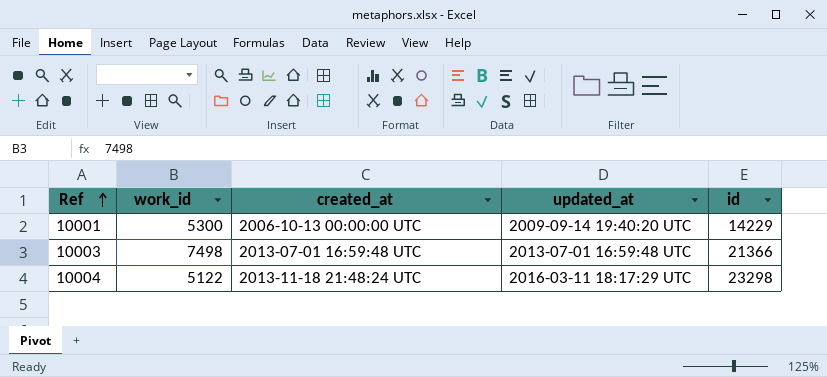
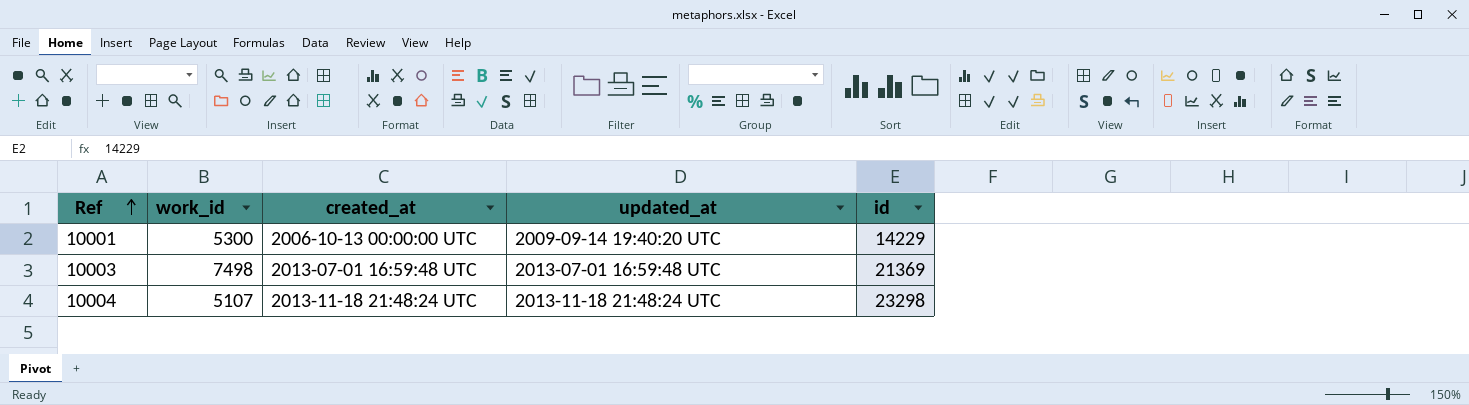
10003 | id: 21366 -> 21369
10004 | work_id: 5122 -> 5107
10004 | updated_at: 2016-03-11 18:17:29 UTC -> 2013-11-18 21:48:24 UTC

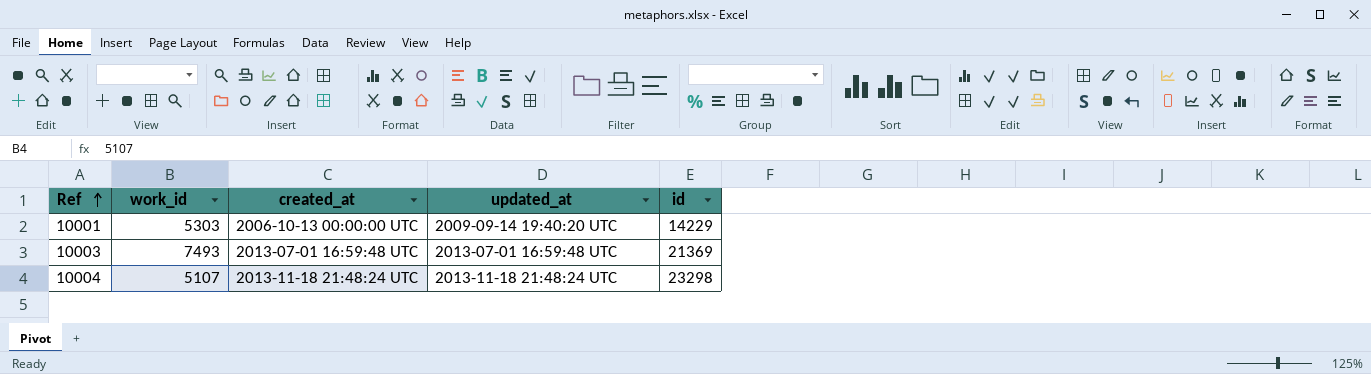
10001 | work_id: 5300 -> 5303
10003 | work_id: 7498 -> 7493

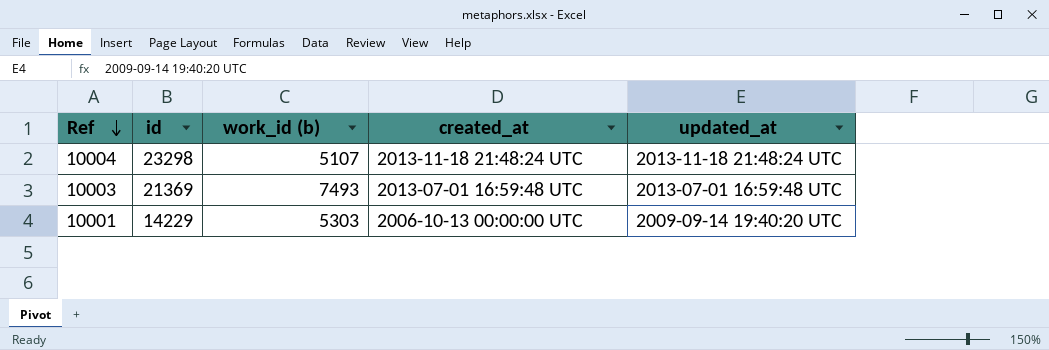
row order: Ref ascending -> Ref descending
column id | position: 5 -> 2
column name: work_id -> work_id (b)

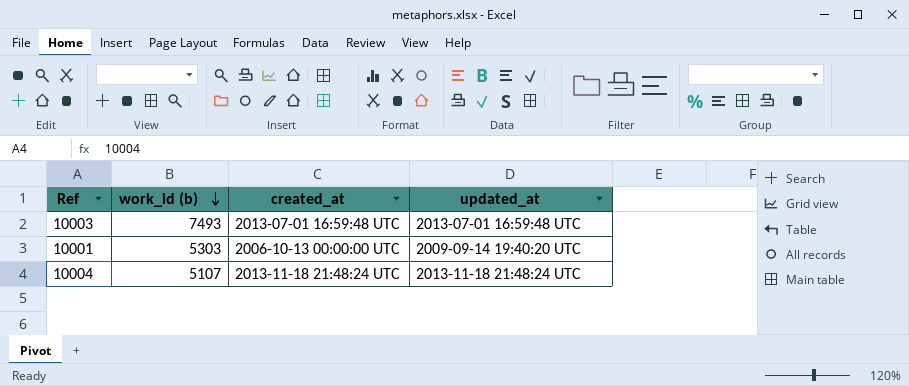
row order: Ref descending -> work_id (b) descending
column id | position: 2 -> none

